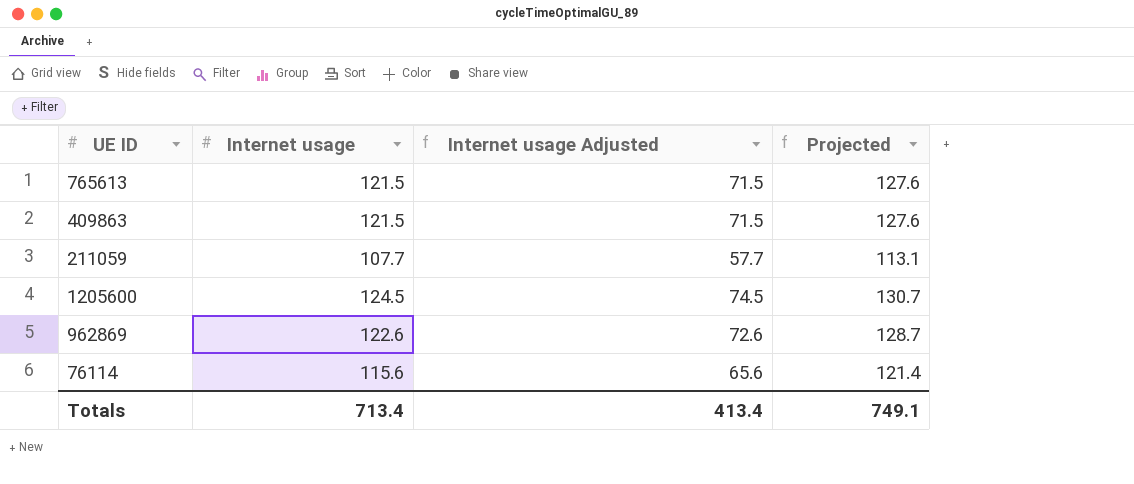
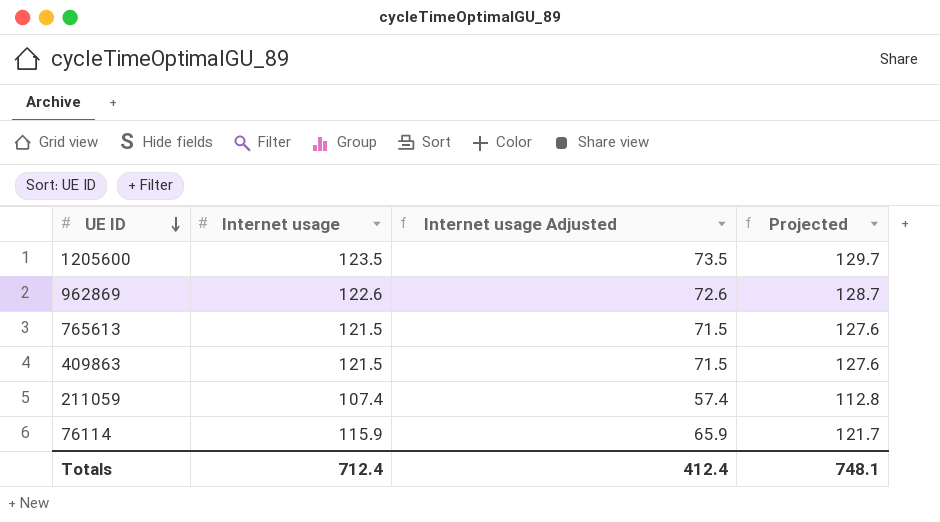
row order: none -> UE ID descending
1205600 | Internet usage: 124.5 -> 123.5
1205600 | Internet usage Adjusted: 74.5 -> 73.5
1205600 | Projected: 130.7 -> 129.7
211059 | Internet usage: 107.7 -> 107.4
211059 | Internet usage Adjusted: 57.7 -> 57.4
211059 | Projected: 113.1 -> 112.8
76114 | Internet usage: 115.6 -> 115.9
76114 | Internet usage Adjusted: 65.6 -> 65.9
76114 | Projected: 121.4 -> 121.7
Totals | Internet usage: 713.4 -> 712.4
Totals | Internet usage Adjusted: 413.4 -> 412.4
Totals | Projected: 749.1 -> 748.1

